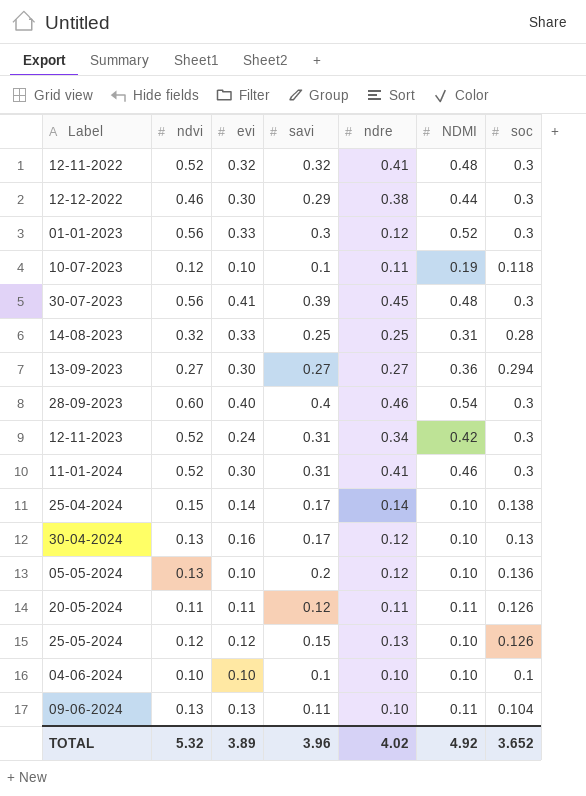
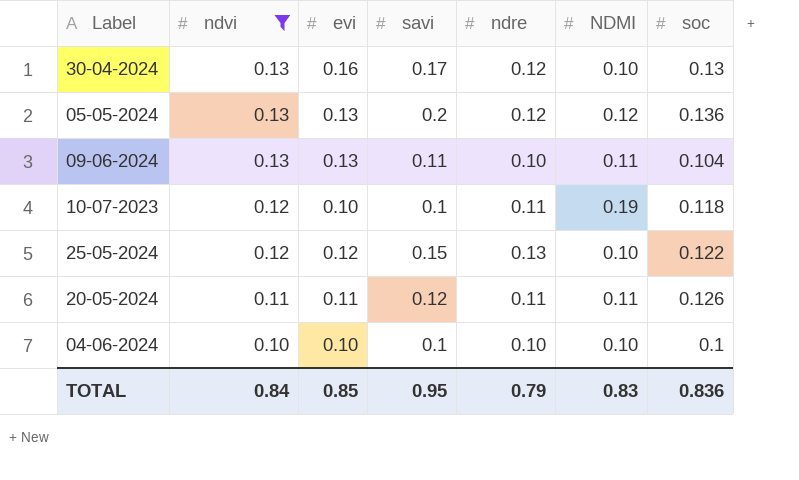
filter: none -> ndvi <= 0.13
row order: Label ascending -> ndvi descending
05-05-2024 | evi: 0.10 -> 0.13
05-05-2024 | NDMI: 0.10 -> 0.12
25-05-2024 | soc: 0.126 -> 0.122
TOTAL | ndvi: 5.32 -> 0.84
TOTAL | evi: 3.89 -> 0.85
TOTAL | savi: 3.96 -> 0.95
TOTAL | ndre: 4.02 -> 0.79
TOTAL | NDMI: 4.92 -> 0.83
TOTAL | soc: 3.652 -> 0.836

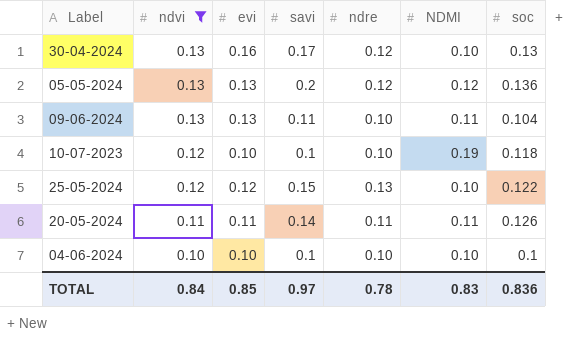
10-07-2023 | ndre: 0.11 -> 0.10
20-05-2024 | savi: 0.12 -> 0.14
TOTAL | savi: 0.95 -> 0.97
TOTAL | ndre: 0.79 -> 0.78

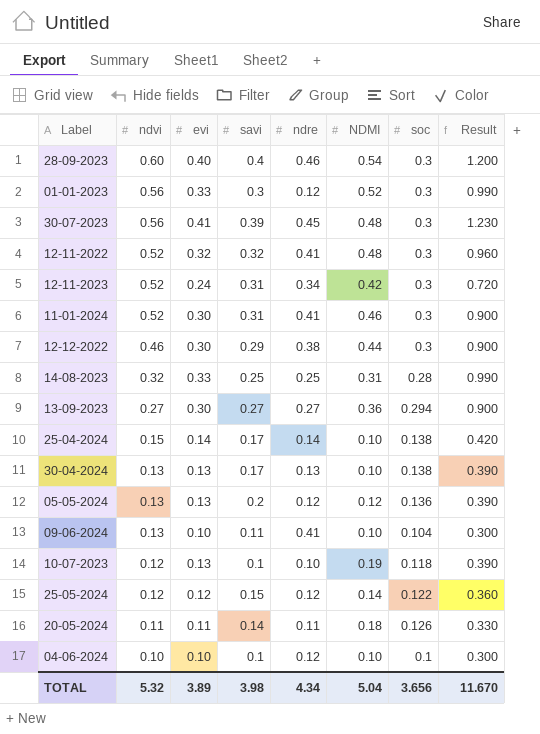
filter: ndvi <= 0.13 -> none
column Result | formula: none -> [evi] * 3
30-04-2024 | evi: 0.16 -> 0.13
30-04-2024 | ndre: 0.12 -> 0.13
30-04-2024 | soc: 0.13 -> 0.138
09-06-2024 | evi: 0.13 -> 0.10
09-06-2024 | ndre: 0.10 -> 0.41
09-06-2024 | NDMI: 0.11 -> 0.10
10-07-2023 | evi: 0.10 -> 0.13
25-05-2024 | ndre: 0.13 -> 0.12
25-05-2024 | NDMI: 0.10 -> 0.14
20-05-2024 | NDMI: 0.11 -> 0.18
04-06-2024 | ndre: 0.10 -> 0.12
TOTAL | ndvi: 0.84 -> 5.32
TOTAL | evi: 0.85 -> 3.89
TOTAL | savi: 0.97 -> 3.98
TOTAL | ndre: 0.78 -> 4.34
TOTAL | NDMI: 0.83 -> 5.04
TOTAL | soc: 0.836 -> 3.656

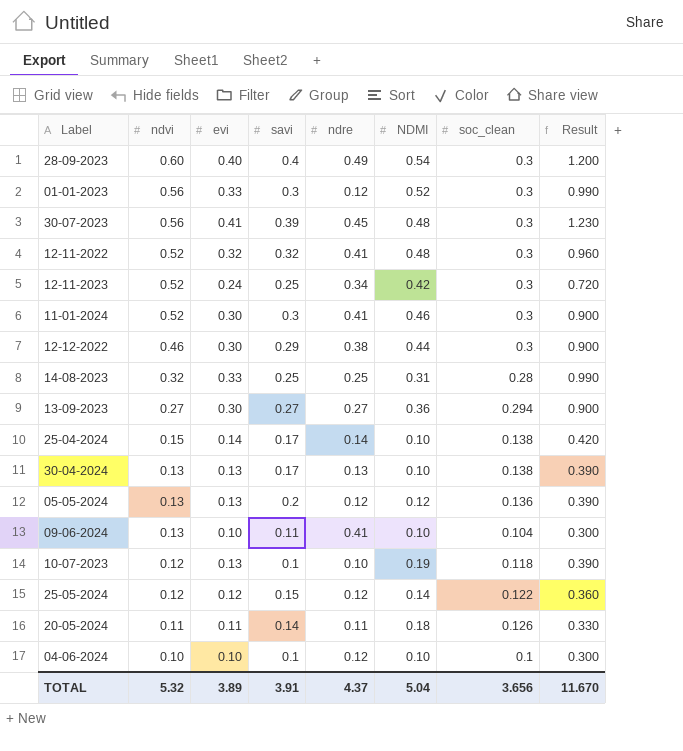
column name: soc -> soc_clean
28-09-2023 | ndre: 0.46 -> 0.49
12-11-2023 | savi: 0.31 -> 0.25
11-01-2024 | savi: 0.31 -> 0.3
TOTAL | savi: 3.98 -> 3.91
TOTAL | ndre: 4.34 -> 4.37

